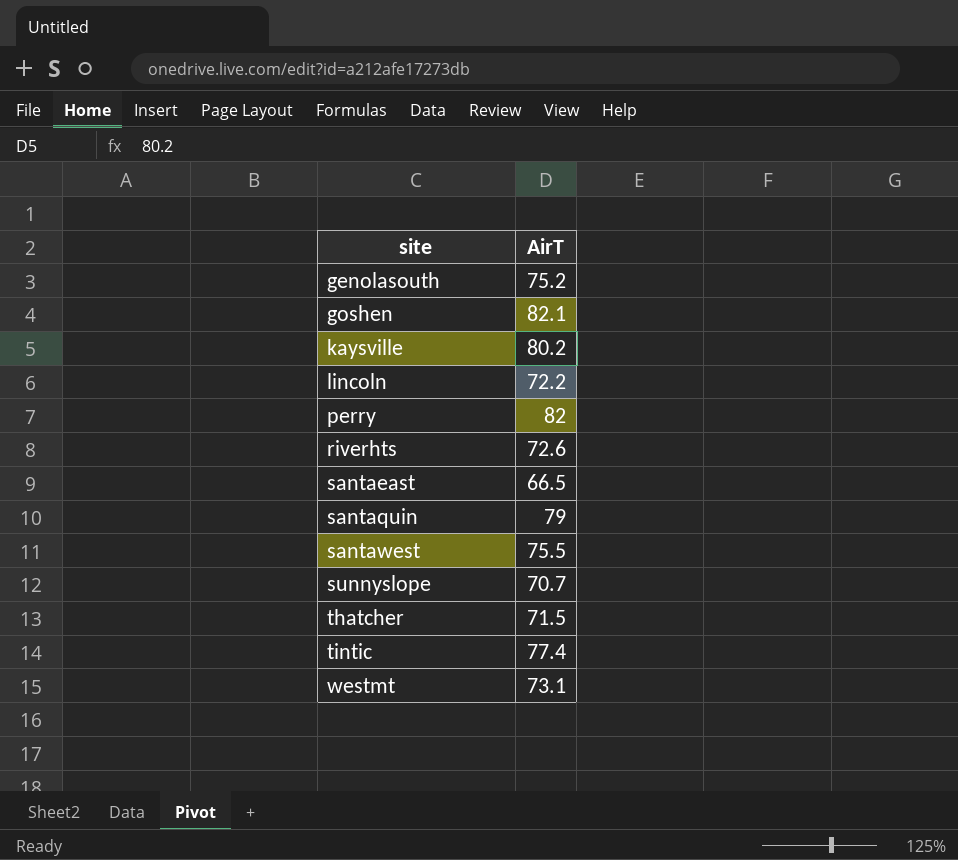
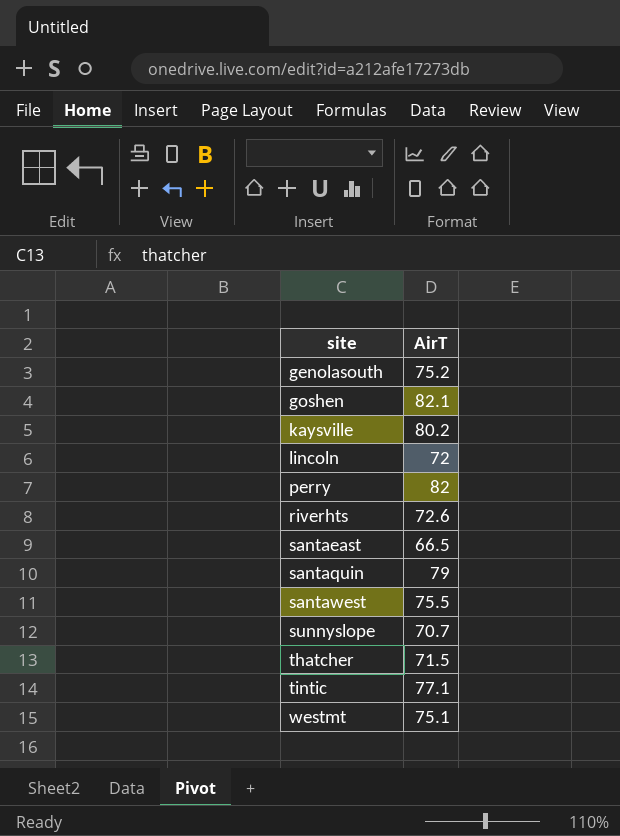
lincoln | AirT: 72.2 -> 72
tintic | AirT: 77.4 -> 77.1
westmt | AirT: 73.1 -> 75.1

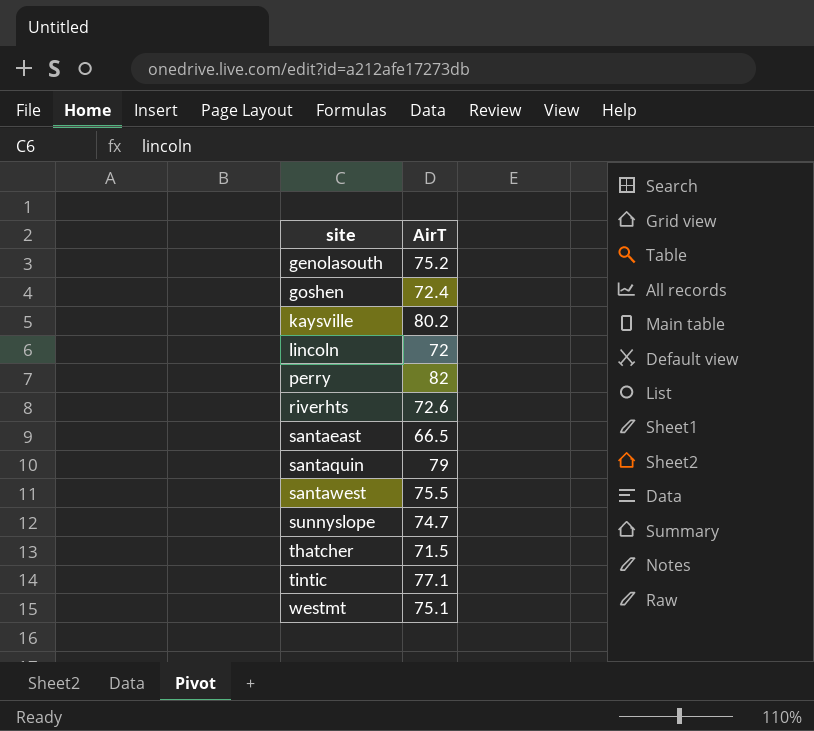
goshen | AirT: 82.1 -> 72.4
sunnyslope | AirT: 70.7 -> 74.7

